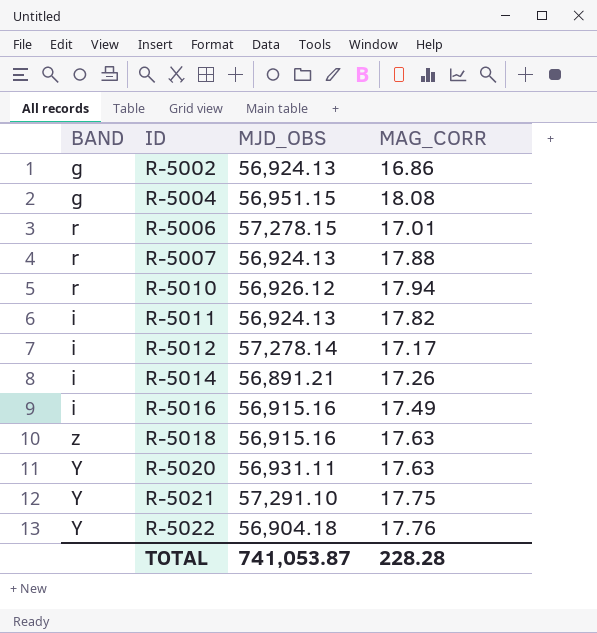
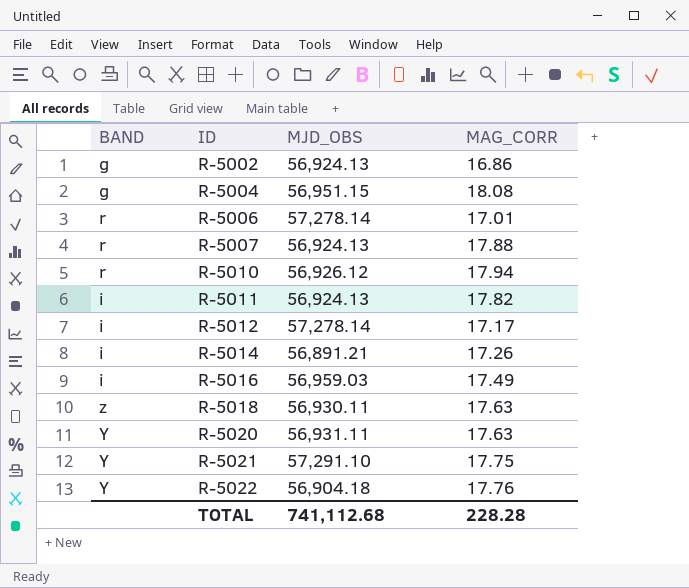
R-5006 | MJD_OBS: 57,278.15 -> 57,278.14
R-5016 | MJD_OBS: 56,915.16 -> 56,959.03
R-5018 | MJD_OBS: 56,915.16 -> 56,930.11
TOTAL | MJD_OBS: 741,053.87 -> 741,112.68

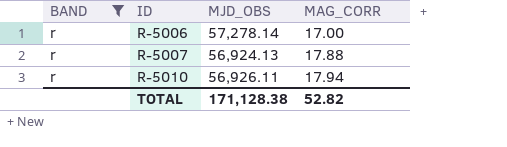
filter: none -> BAND = r
R-5006 | MAG_CORR: 17.01 -> 17.00
R-5010 | MJD_OBS: 56,926.12 -> 56,926.11
TOTAL | MJD_OBS: 741,112.68 -> 171,128.38
TOTAL | MAG_CORR: 228.28 -> 52.82

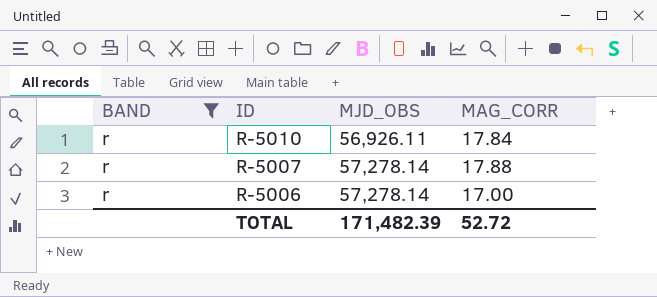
row order: ID ascending -> ID descending
R-5010 | MAG_CORR: 17.94 -> 17.84
R-5007 | MJD_OBS: 56,924.13 -> 57,278.14
TOTAL | MJD_OBS: 171,128.38 -> 171,482.39
TOTAL | MAG_CORR: 52.82 -> 52.72

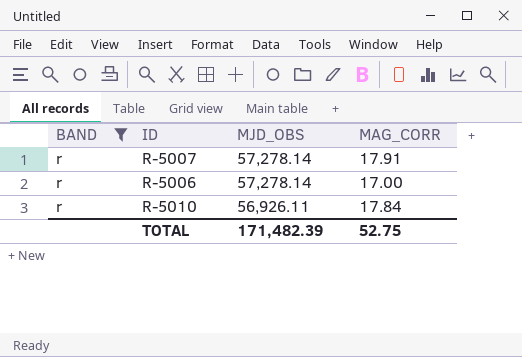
row order: ID descending -> MJD_OBS descending
R-5007 | MAG_CORR: 17.88 -> 17.91
TOTAL | MAG_CORR: 52.72 -> 52.75

